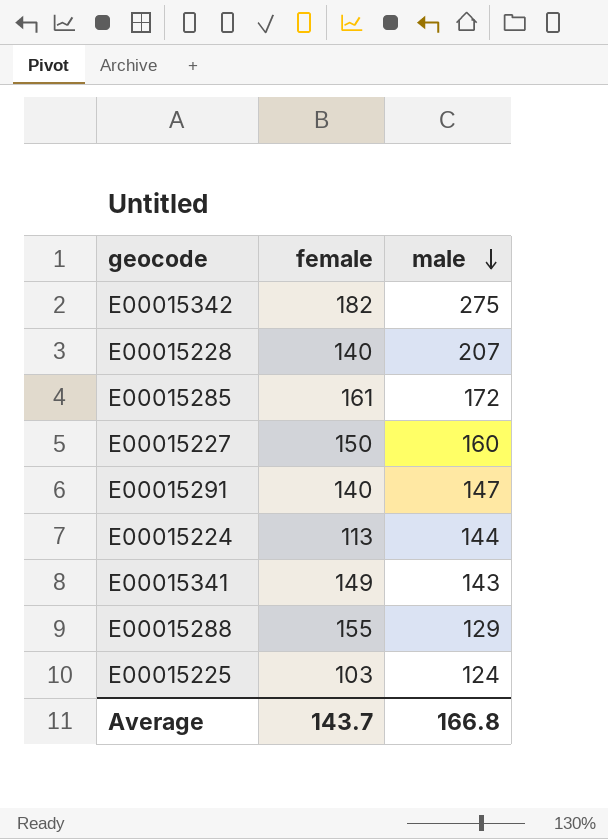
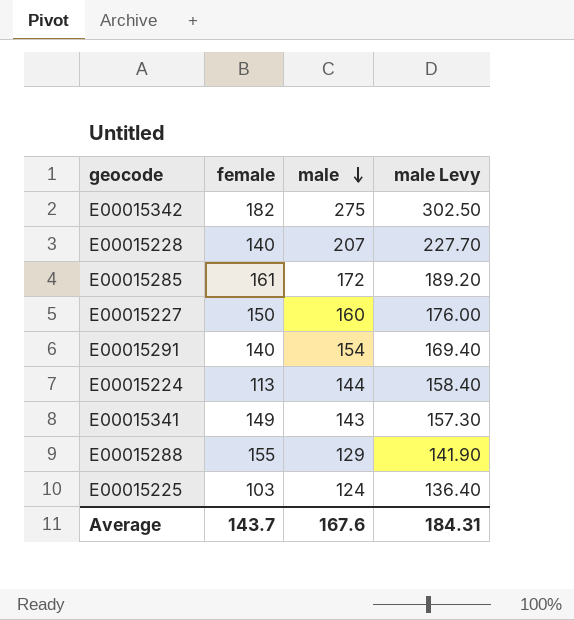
column male Levy | formula: none -> [male] * 1.1
E00015291 | male: 147 -> 154
Average | male: 166.8 -> 167.6

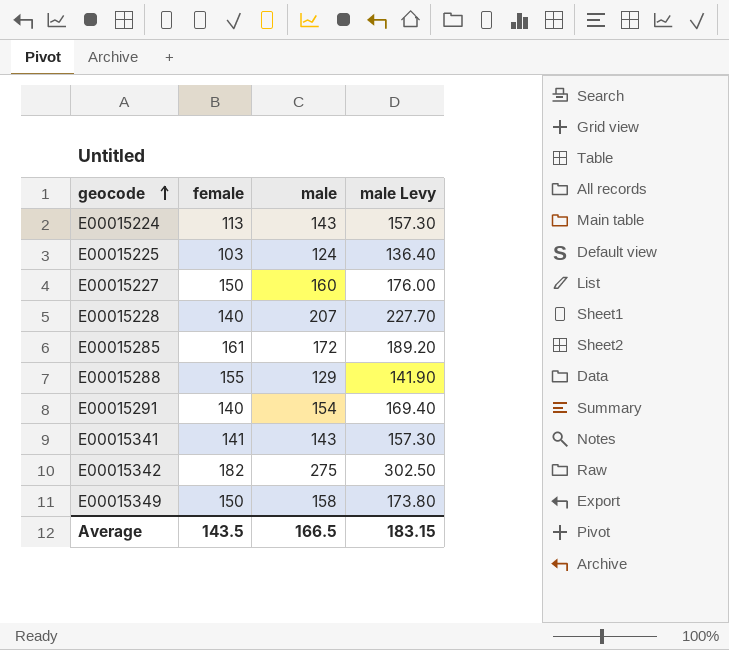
row order: male descending -> geocode ascending
E00015224 | male: 144 -> 143
E00015224 | male Levy: 158.40 -> 157.30
E00015341 | female: 149 -> 141
row E00015349: none -> 150 | 158 | 173.80
Average | female: 143.7 -> 143.5
Average | male: 167.6 -> 166.5
Average | male Levy: 184.31 -> 183.15

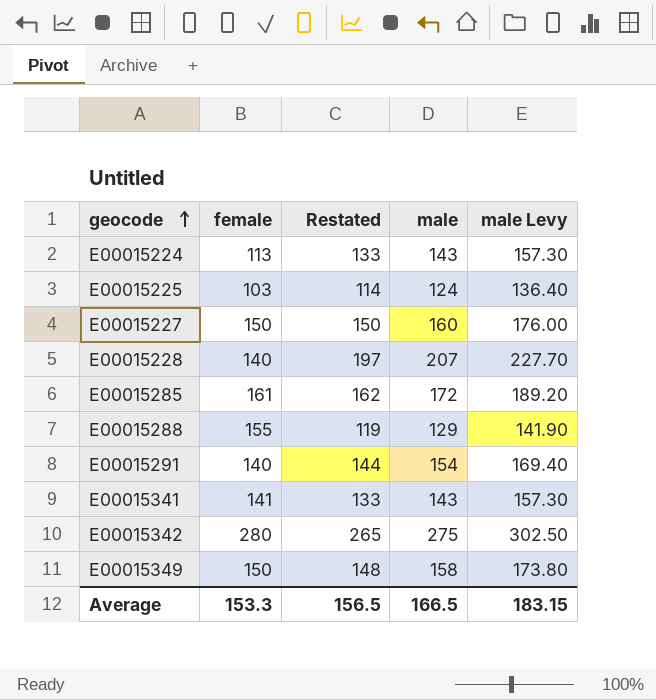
column Restated | formula: none -> [male] - 10
E00015342 | female: 182 -> 280
Average | female: 143.5 -> 153.3

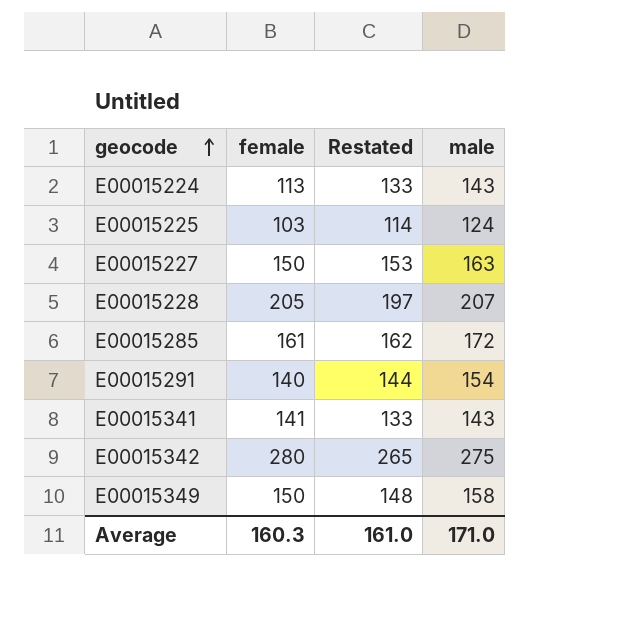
column male Levy | formula: [male] * 1.1 -> none
row E00015288: 155 | 119 | 129 | 141.90 -> none
E00015227 | Restated: 150 -> 153
E00015227 | male: 160 -> 163
E00015228 | female: 140 -> 205
Average | female: 153.3 -> 160.3
Average | Restated: 156.5 -> 161.0
Average | male: 166.5 -> 171.0

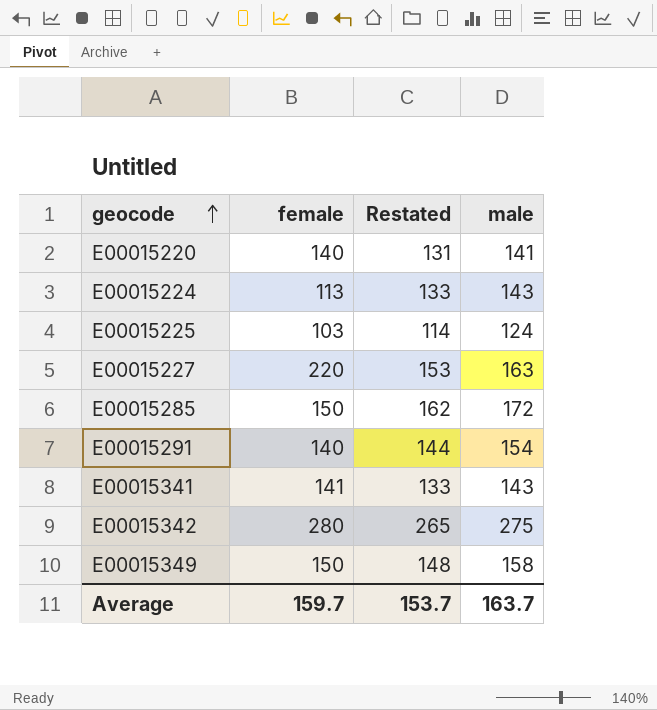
row E00015228: 205 | 197 | 207 -> none
row E00015220: none -> 140 | 131 | 141
E00015227 | female: 150 -> 220
E00015285 | female: 161 -> 150
Average | female: 160.3 -> 159.7
Average | Restated: 161.0 -> 153.7
Average | male: 171.0 -> 163.7

